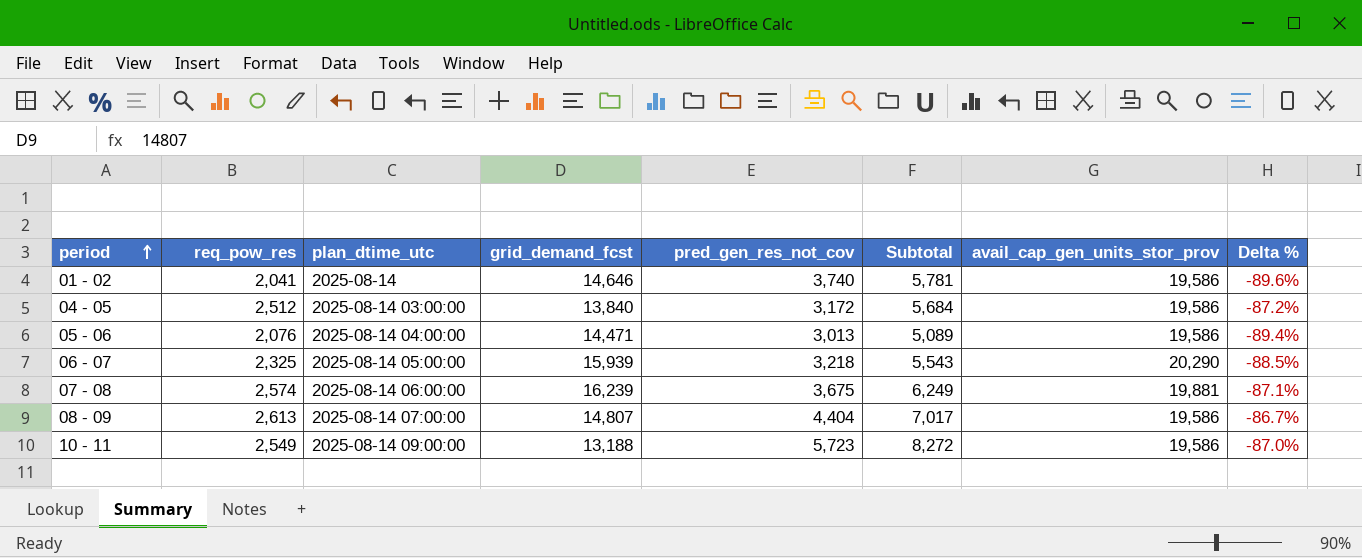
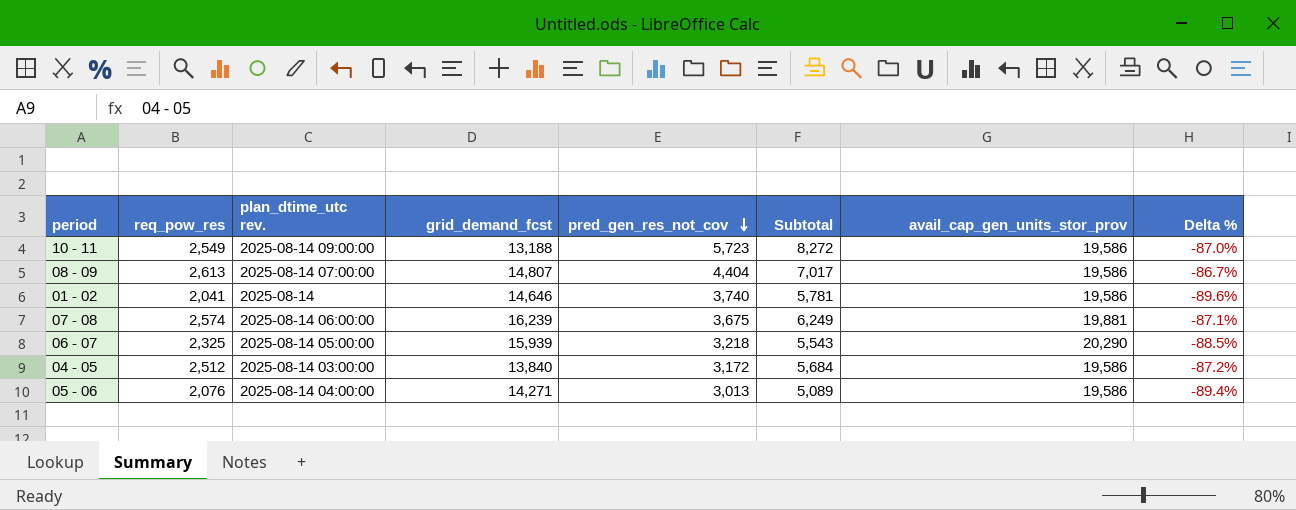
row order: period ascending -> pred_gen_res_not_cov descending
column name: plan_dtime_utc -> plan_dtime_utc rev.
05 - 06 | grid_demand_fcst: 14,471 -> 14,271

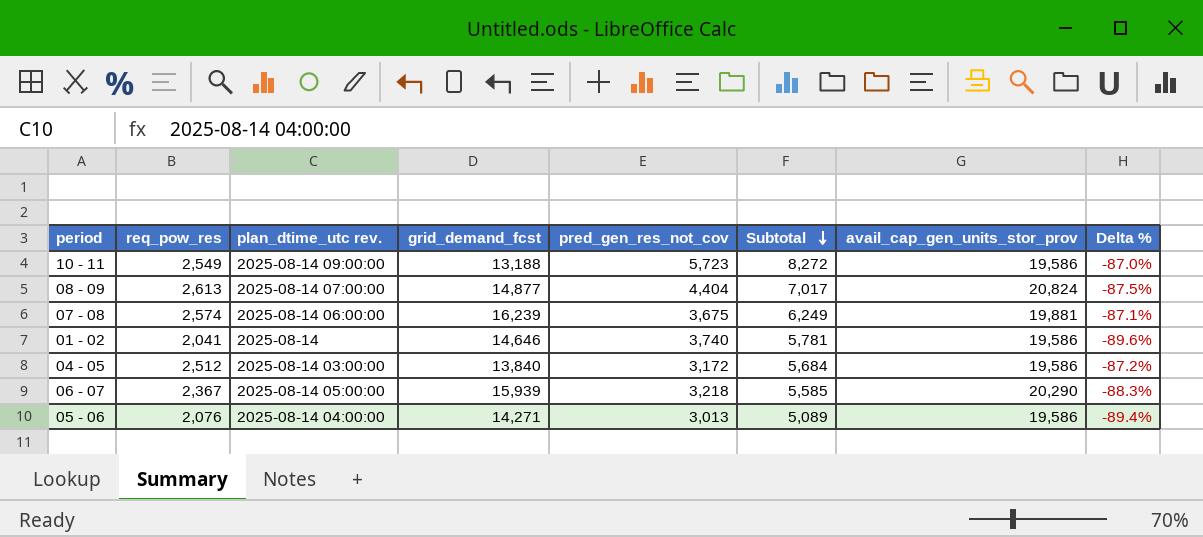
row order: pred_gen_res_not_cov descending -> Subtotal descending
08 - 09 | grid_demand_fcst: 14,807 -> 14,877
08 - 09 | avail_cap_gen_units_stor_prov: 19,586 -> 20,824
08 - 09 | Delta %: -86.7% -> -87.5%
06 - 07 | req_pow_res: 2,325 -> 2,367
06 - 07 | Subtotal: 5,543 -> 5,585
06 - 07 | Delta %: -88.5% -> -88.3%

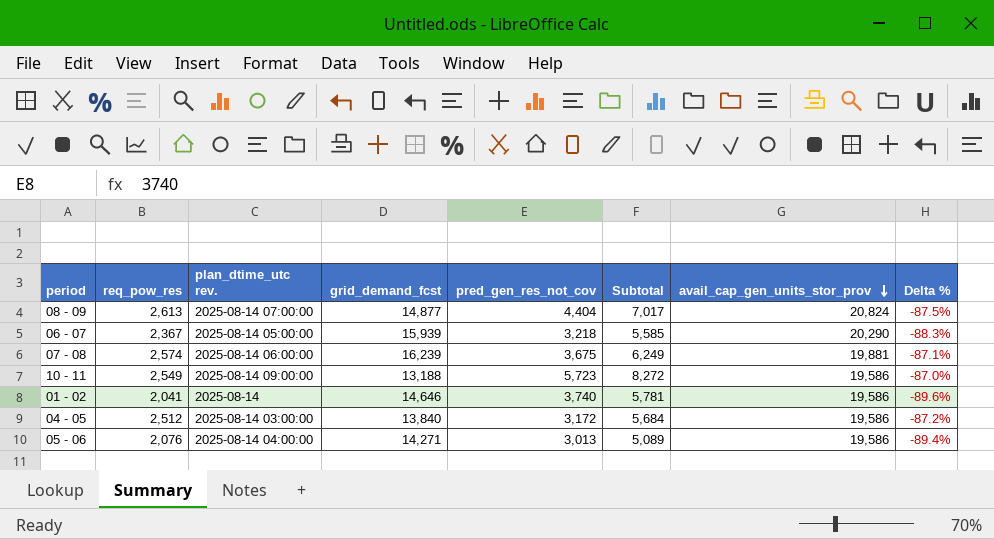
row order: Subtotal descending -> avail_cap_gen_units_stor_prov descending

